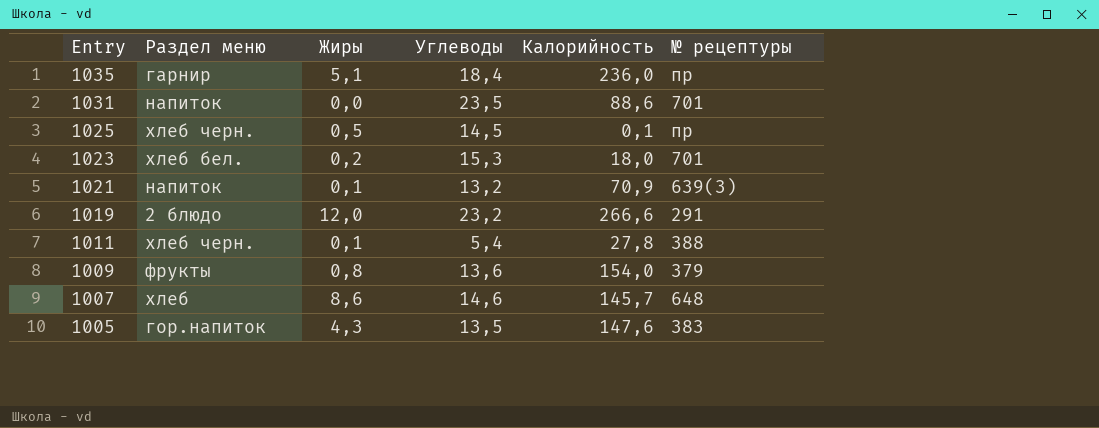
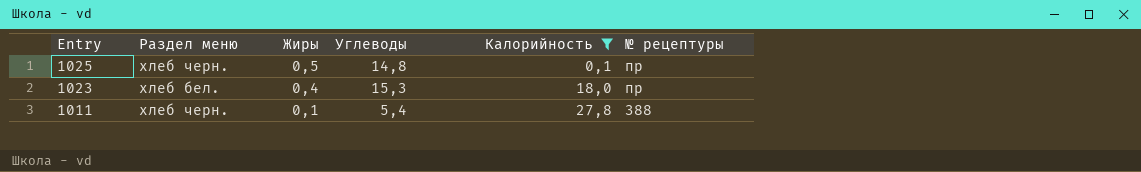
filter: none -> Калорийность <= 27,8
1025 | Углеводы: 14,5 -> 14,8
1023 | Жиры: 0,2 -> 0,4
1023 | № рецептуры: 701 -> пр

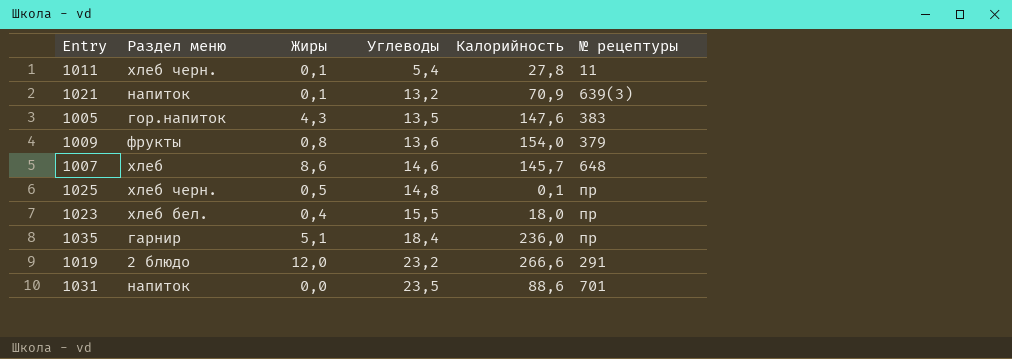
filter: Калорийность <= 27,8 -> none
row order: Entry descending -> Углеводы ascending
1011 | № рецептуры: 388 -> 11
1023 | Углеводы: 15,3 -> 15,5

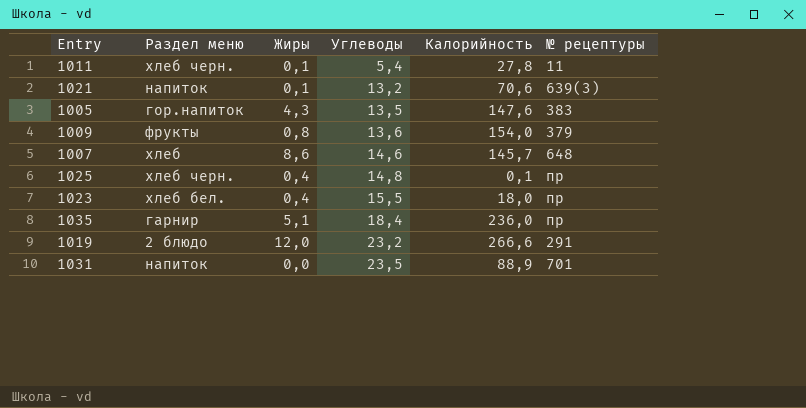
1021 | Калорийность: 70,9 -> 70,6
1025 | Жиры: 0,5 -> 0,4
1031 | Калорийность: 88,6 -> 88,9

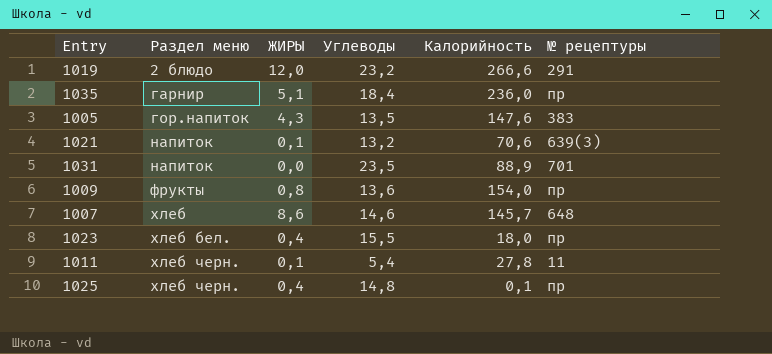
row order: Углеводы ascending -> Раздел меню ascending
column name: Жиры -> ЖИРЫ
1009 | № рецептуры: 379 -> пр

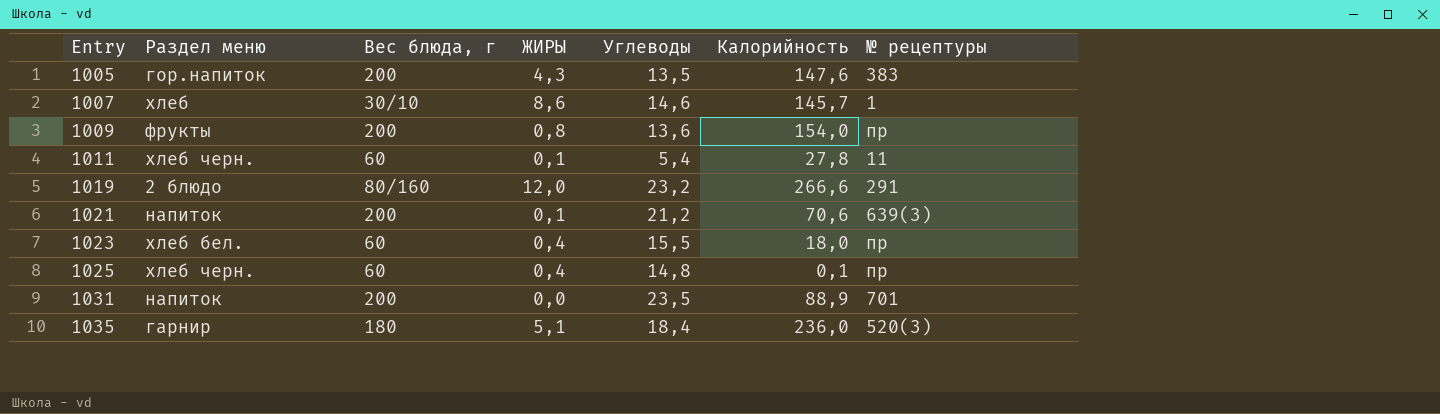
row order: Раздел меню ascending -> Entry ascending
column Вес блюда, г | position: none -> 3
1007 | № рецептуры: 648 -> 1
1021 | Углеводы: 13,2 -> 21,2
1035 | № рецептуры: пр -> 520(3)

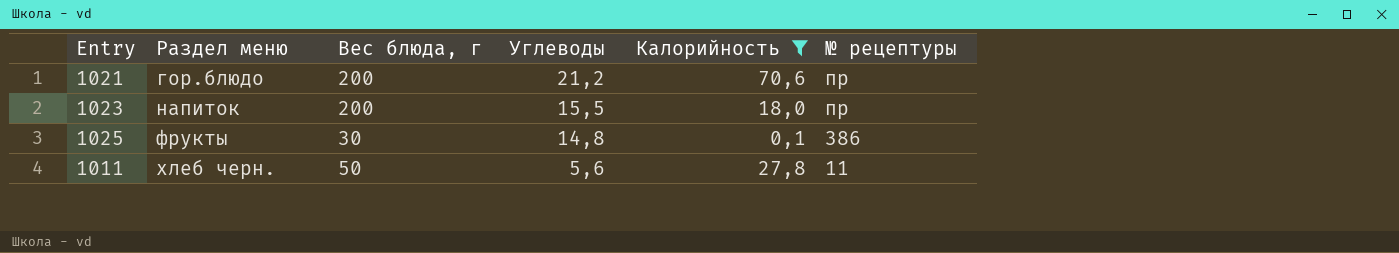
filter: none -> Калорийность <= 70,6
row order: Entry ascending -> Раздел меню ascending
column ЖИРЫ | position: 4 -> none
1021 | Раздел меню: напиток -> гор.блюдо
1021 | № рецептуры: 639(3) -> пр
1023 | Раздел меню: хлеб бел. -> напиток
1023 | Вес блюда, г: 60 -> 200
1025 | Раздел меню: хлеб черн. -> фрукты
1025 | Вес блюда, г: 60 -> 30
1025 | № рецептуры: пр -> 386
1011 | Вес блюда, г: 60 -> 50
1011 | Углеводы: 5,4 -> 5,6

